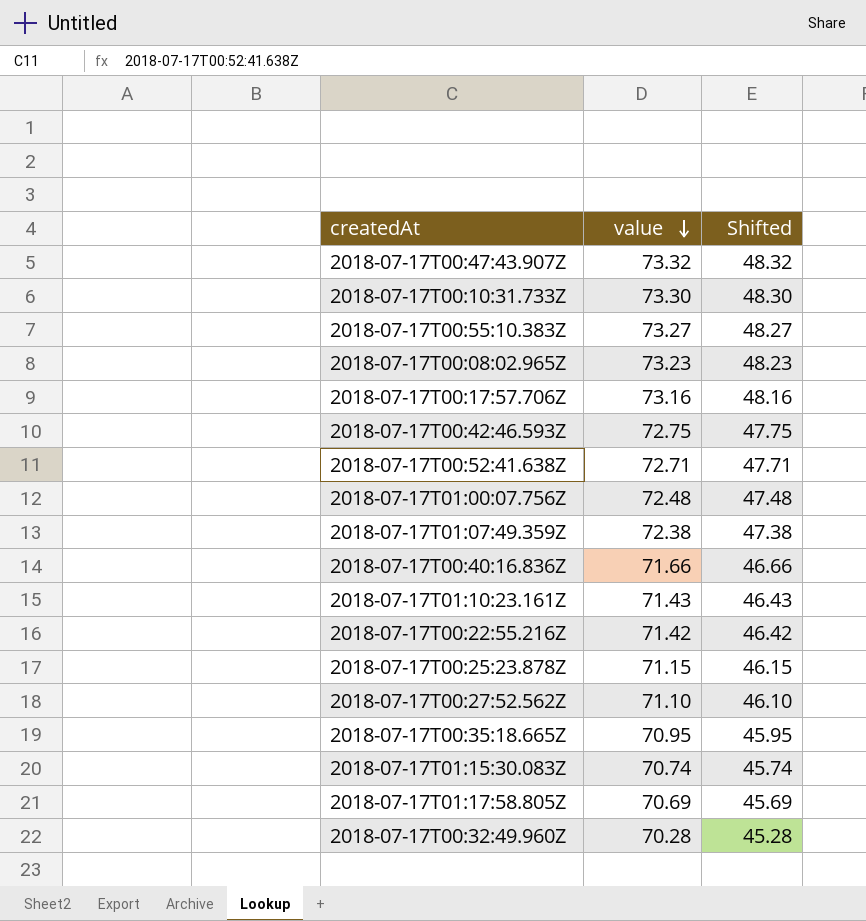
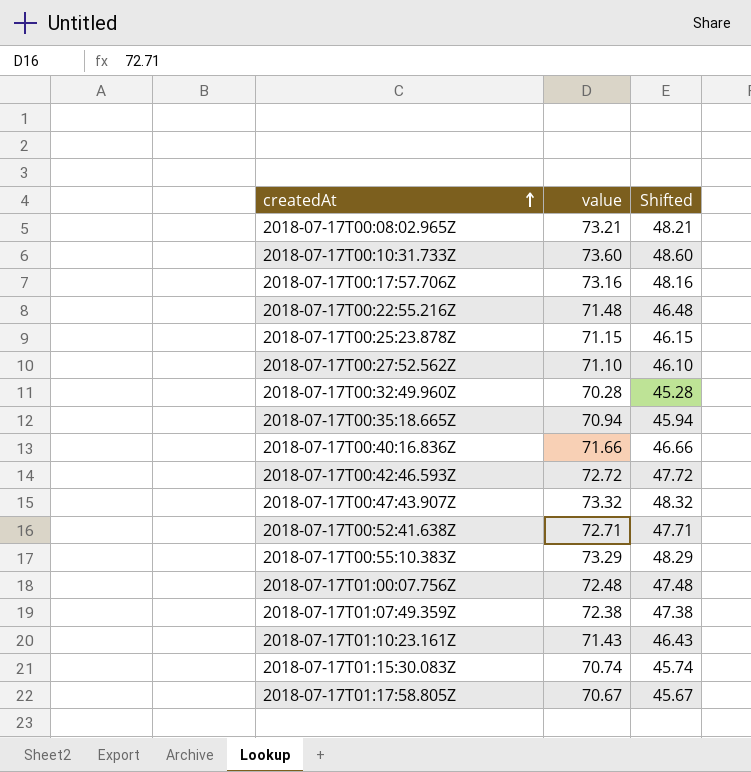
row order: value descending -> createdAt ascending
2018-07-17T00:08:02.965Z | value: 73.23 -> 73.21
2018-07-17T00:08:02.965Z | Shifted: 48.23 -> 48.21
2018-07-17T00:10:31.733Z | value: 73.30 -> 73.60
2018-07-17T00:10:31.733Z | Shifted: 48.30 -> 48.60
2018-07-17T00:22:55.216Z | value: 71.42 -> 71.48
2018-07-17T00:22:55.216Z | Shifted: 46.42 -> 46.48
2018-07-17T00:35:18.665Z | value: 70.95 -> 70.94
2018-07-17T00:35:18.665Z | Shifted: 45.95 -> 45.94
2018-07-17T00:42:46.593Z | value: 72.75 -> 72.72
2018-07-17T00:42:46.593Z | Shifted: 47.75 -> 47.72
2018-07-17T00:55:10.383Z | value: 73.27 -> 73.29
2018-07-17T00:55:10.383Z | Shifted: 48.27 -> 48.29
2018-07-17T01:17:58.805Z | value: 70.69 -> 70.67
2018-07-17T01:17:58.805Z | Shifted: 45.69 -> 45.67

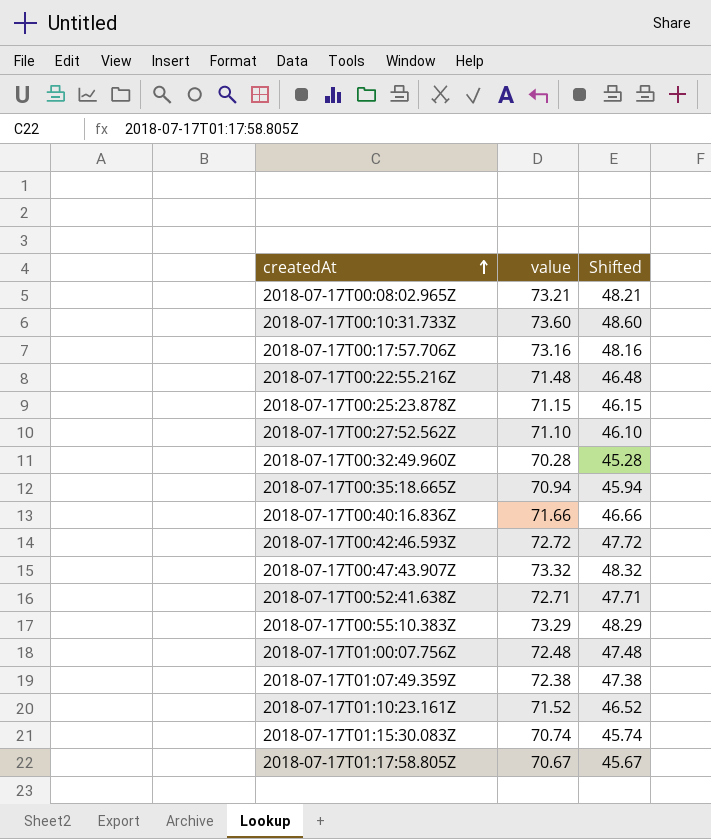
2018-07-17T01:10:23.161Z | value: 71.43 -> 71.52
2018-07-17T01:10:23.161Z | Shifted: 46.43 -> 46.52

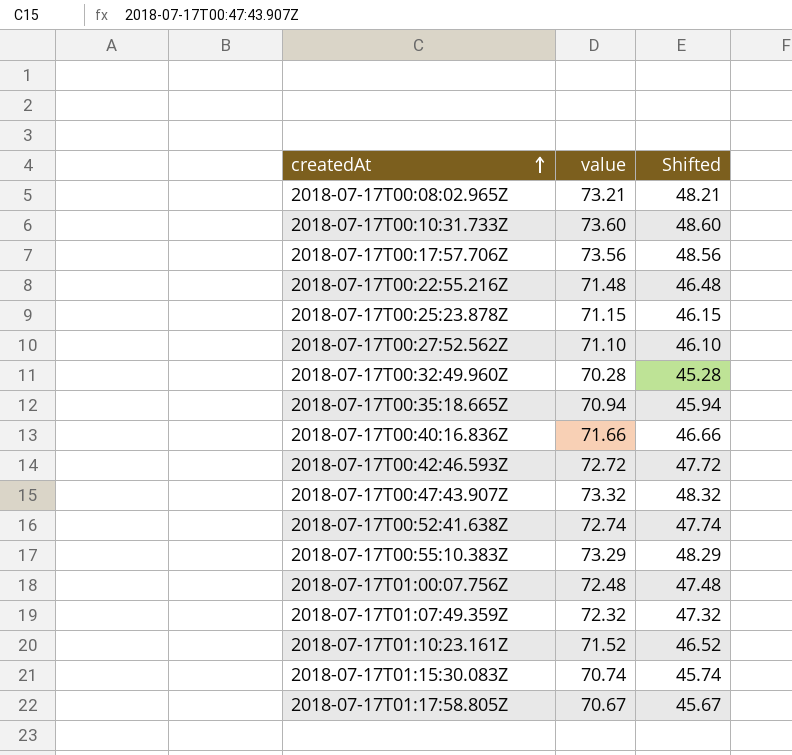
2018-07-17T00:17:57.706Z | value: 73.16 -> 73.56
2018-07-17T00:17:57.706Z | Shifted: 48.16 -> 48.56
2018-07-17T00:52:41.638Z | value: 72.71 -> 72.74
2018-07-17T00:52:41.638Z | Shifted: 47.71 -> 47.74
2018-07-17T01:07:49.359Z | value: 72.38 -> 72.32
2018-07-17T01:07:49.359Z | Shifted: 47.38 -> 47.32

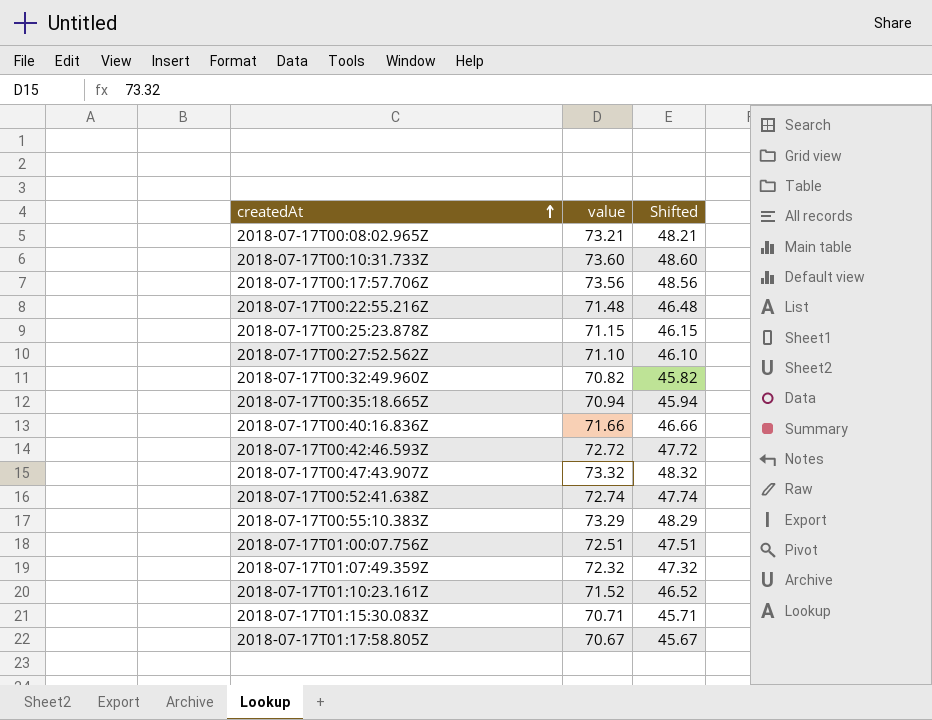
2018-07-17T00:32:49.960Z | value: 70.28 -> 70.82
2018-07-17T00:32:49.960Z | Shifted: 45.28 -> 45.82
2018-07-17T01:00:07.756Z | value: 72.48 -> 72.51
2018-07-17T01:00:07.756Z | Shifted: 47.48 -> 47.51
2018-07-17T01:15:30.083Z | value: 70.74 -> 70.71
2018-07-17T01:15:30.083Z | Shifted: 45.74 -> 45.71

